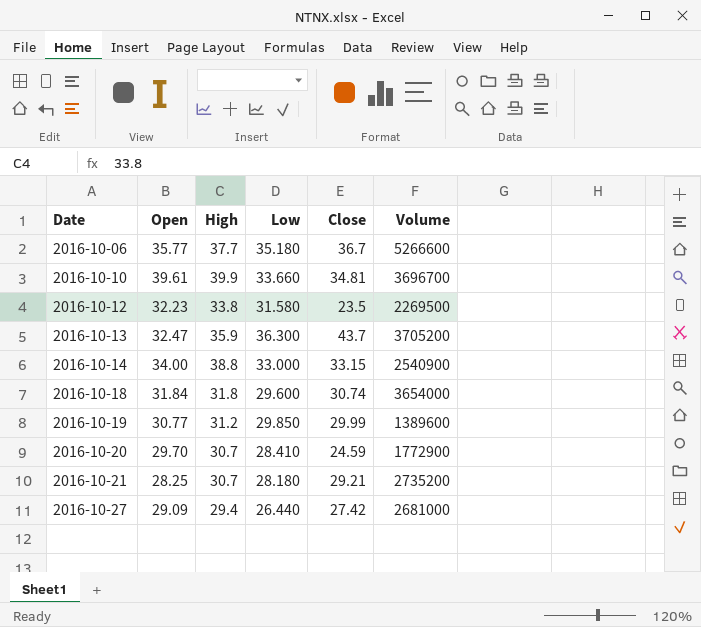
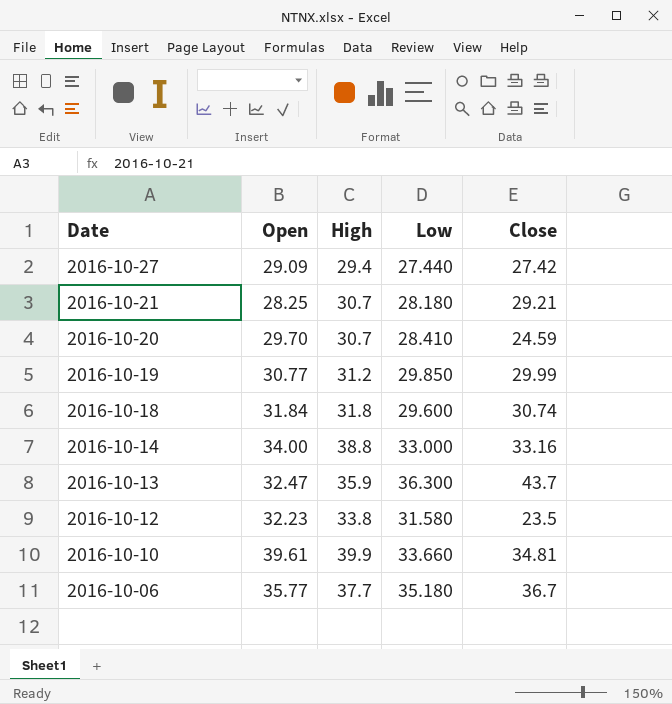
row order: Date ascending -> Date descending
column Volume | position: 6 -> none
2016-10-27 | Low: 26.440 -> 27.440
2016-10-14 | Close: 33.15 -> 33.16

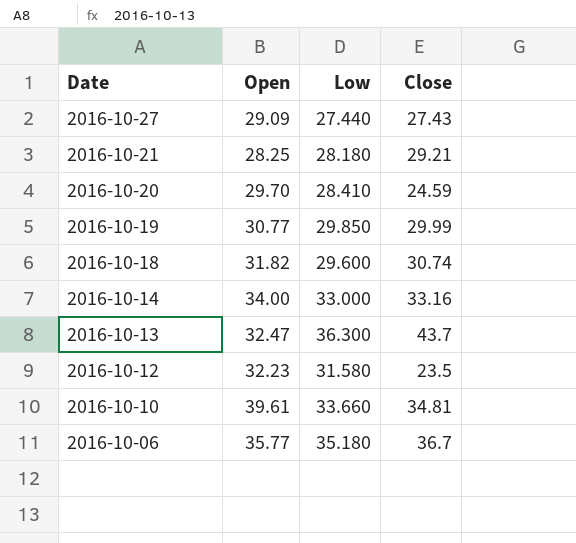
column High | position: 3 -> none
2016-10-27 | Close: 27.42 -> 27.43
2016-10-18 | Open: 31.84 -> 31.82

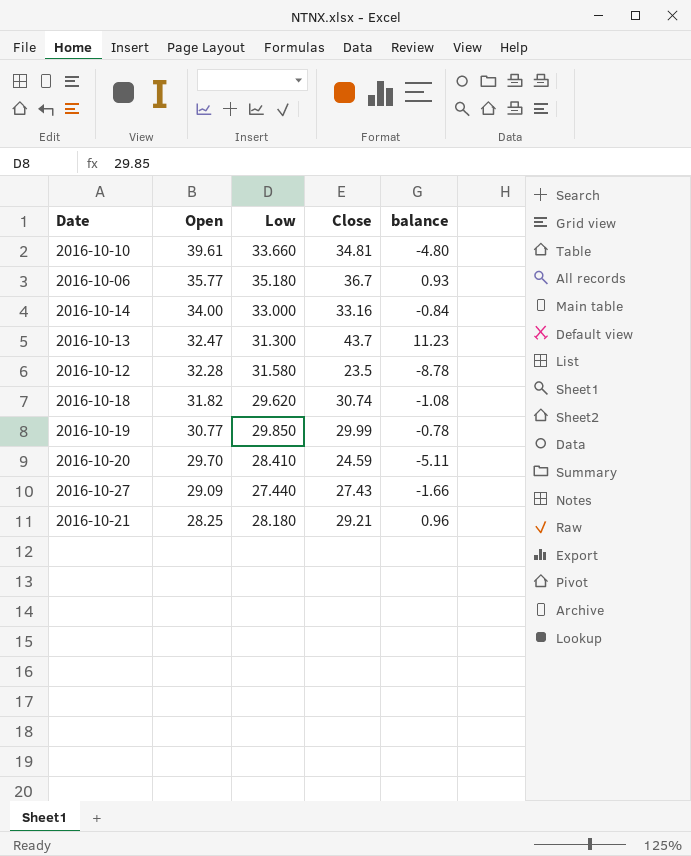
row order: Date descending -> Open descending
column balance | formula: none -> [Close] - [Open]
2016-10-13 | Low: 36.300 -> 31.300
2016-10-12 | Open: 32.23 -> 32.28
2016-10-18 | Low: 29.600 -> 29.620

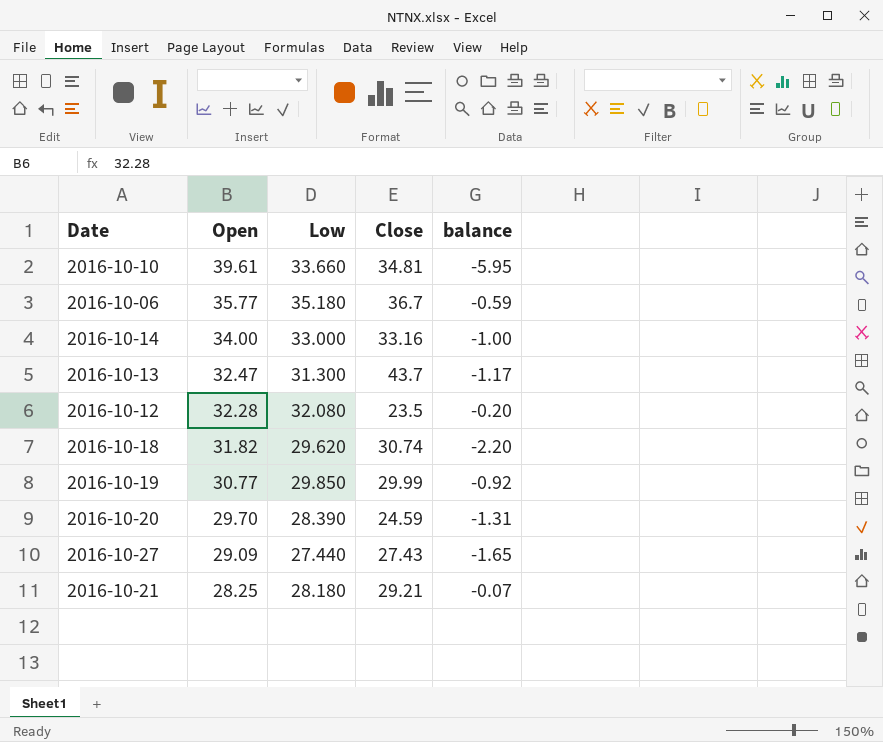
column balance | formula: [Close] - [Open] -> [Low] - [Open]
2016-10-12 | Low: 31.580 -> 32.080
2016-10-20 | Low: 28.410 -> 28.390

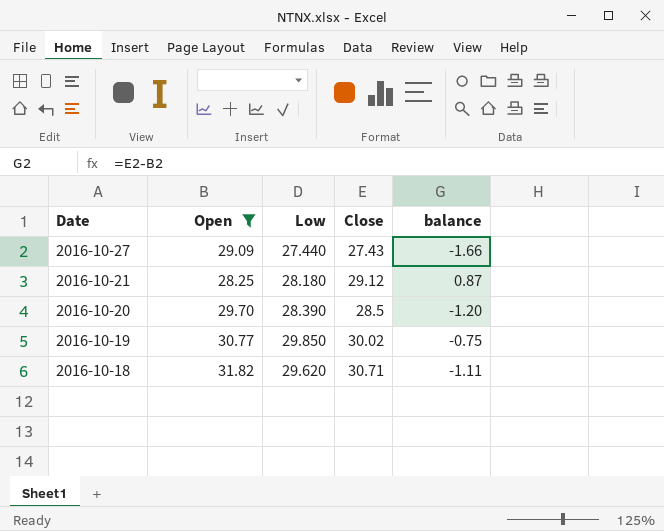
filter: none -> Open <= 31.82
row order: Open descending -> Date descending
column balance | formula: [Low] - [Open] -> [Close] - [Open]
2016-10-21 | Close: 29.21 -> 29.12
2016-10-20 | Close: 24.59 -> 28.5
2016-10-19 | Close: 29.99 -> 30.02
2016-10-18 | Close: 30.74 -> 30.71

